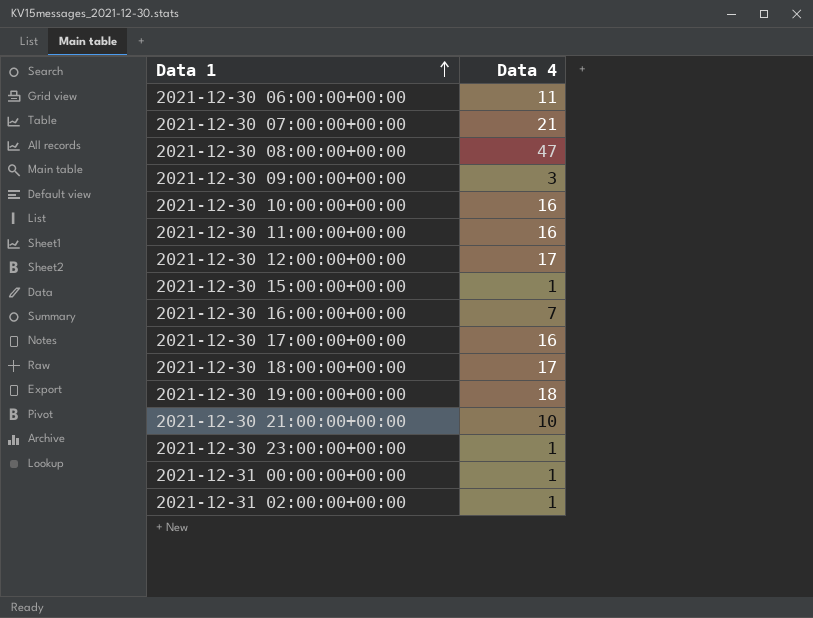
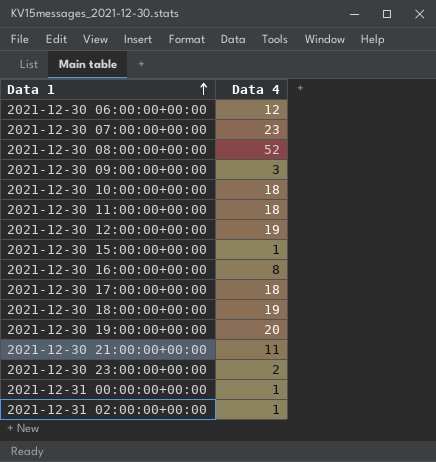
2021-12-30 06:00:00+00:00 | Data 4: 11 -> 12
2021-12-30 07:00:00+00:00 | Data 4: 21 -> 23
2021-12-30 08:00:00+00:00 | Data 4: 47 -> 52
2021-12-30 10:00:00+00:00 | Data 4: 16 -> 18
2021-12-30 11:00:00+00:00 | Data 4: 16 -> 18
2021-12-30 12:00:00+00:00 | Data 4: 17 -> 19
2021-12-30 16:00:00+00:00 | Data 4: 7 -> 8
2021-12-30 17:00:00+00:00 | Data 4: 16 -> 18
2021-12-30 18:00:00+00:00 | Data 4: 17 -> 19
2021-12-30 19:00:00+00:00 | Data 4: 18 -> 20
2021-12-30 21:00:00+00:00 | Data 4: 10 -> 11
2021-12-30 23:00:00+00:00 | Data 4: 1 -> 2

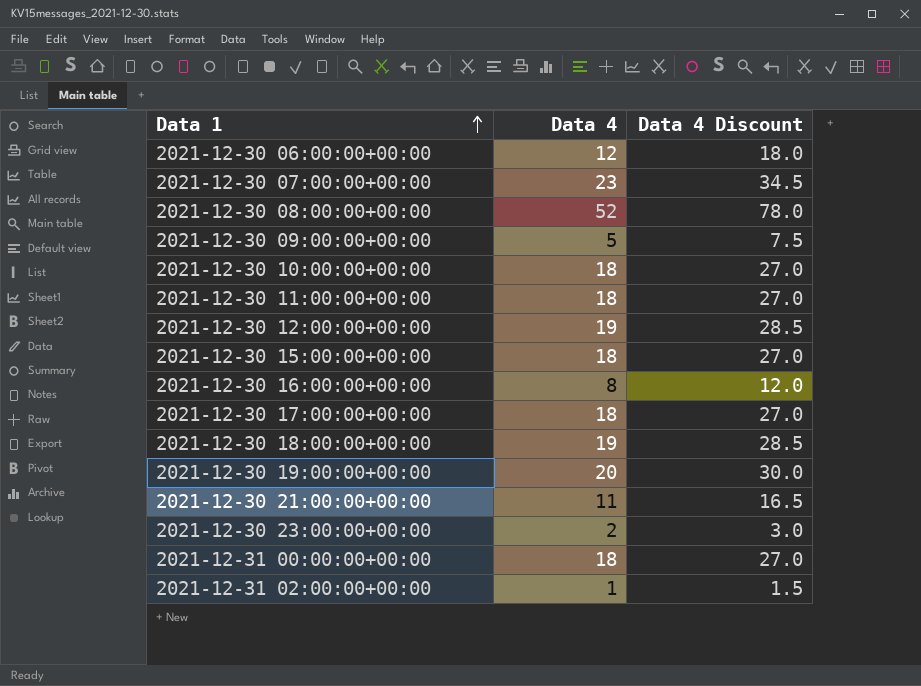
column Data 4 Discount | formula: none -> [Data 4] * 1.5
2021-12-30 09:00:00+00:00 | Data 4: 3 -> 5
2021-12-30 15:00:00+00:00 | Data 4: 1 -> 18
2021-12-31 00:00:00+00:00 | Data 4: 1 -> 18

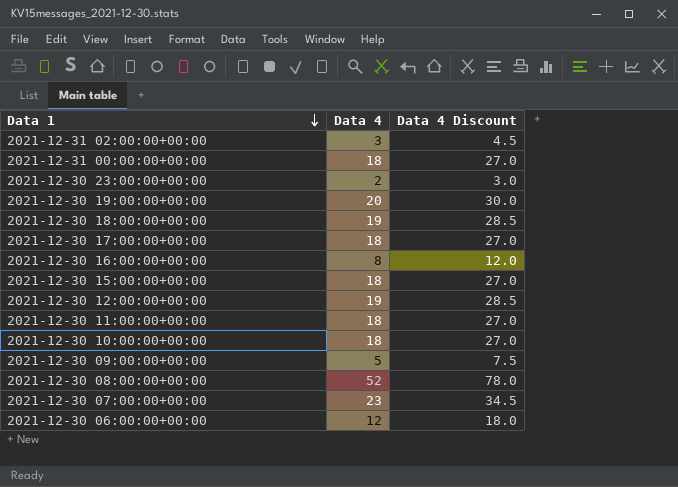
row order: Data 1 ascending -> Data 1 descending
row 2021-12-30 21:00:00+00:00: 11 | 16.5 -> none
2021-12-31 02:00:00+00:00 | Data 4: 1 -> 3
2021-12-31 02:00:00+00:00 | Data 4 Discount: 1.5 -> 4.5

